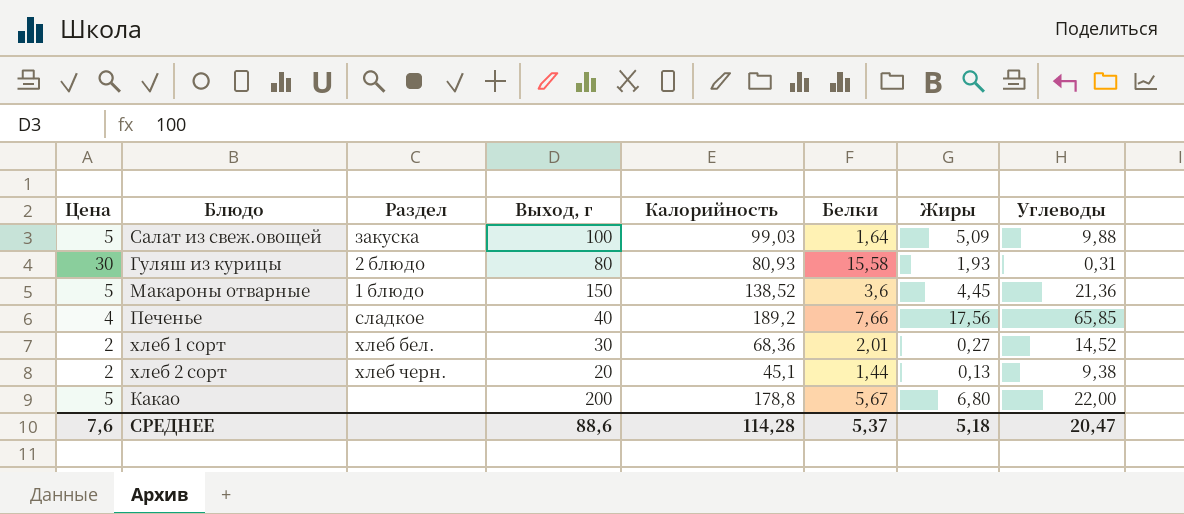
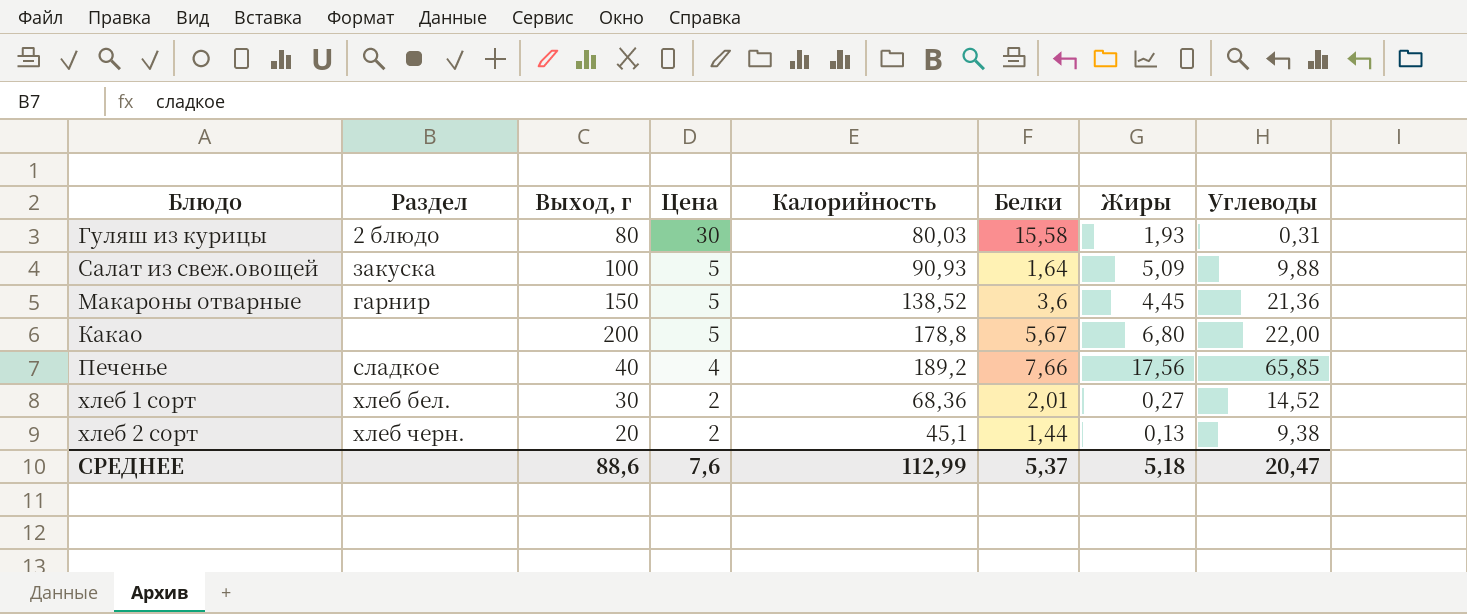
row order: none -> Цена descending
column Цена | position: 1 -> 4
Гуляш из курицы | Калорийность: 80,93 -> 80,03
Салат из свеж.овощей | Калорийность: 99,03 -> 90,93
Макароны отварные | Раздел: 1 блюдо -> гарнир
СРЕДНЕЕ | Калорийность: 114,28 -> 112,99

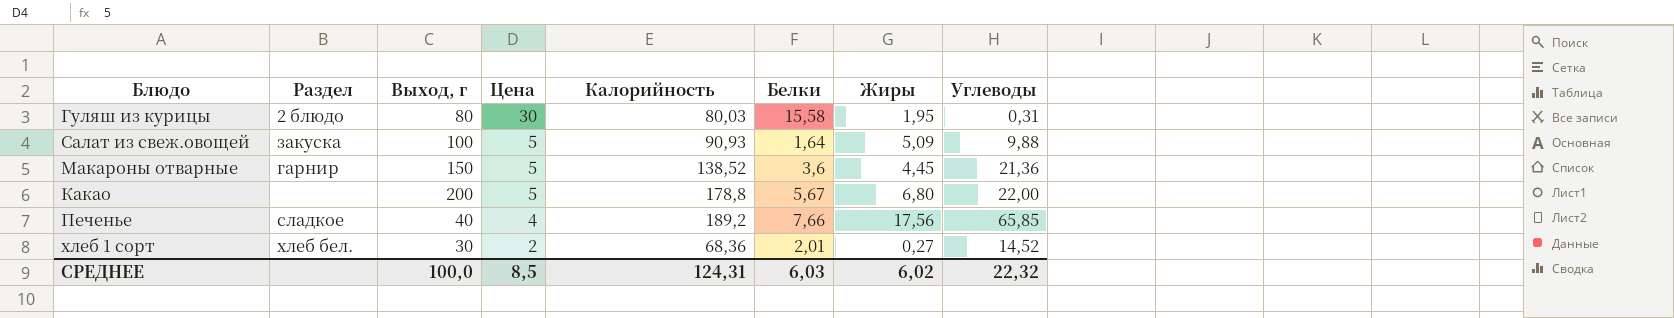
row хлеб 2 сорт: хлеб черн. | 20 | 2 | 45,1 | 1,44 | 0,13 | 9,38 -> none
Гуляш из курицы | Жиры: 1,93 -> 1,95
СРЕДНЕЕ | Выход, г: 88,6 -> 100,0
СРЕДНЕЕ | Цена: 7,6 -> 8,5
СРЕДНЕЕ | Калорийность: 112,99 -> 124,31
СРЕДНЕЕ | Белки: 5,37 -> 6,03
СРЕДНЕЕ | Жиры: 5,18 -> 6,02
СРЕДНЕЕ | Углеводы: 20,47 -> 22,32

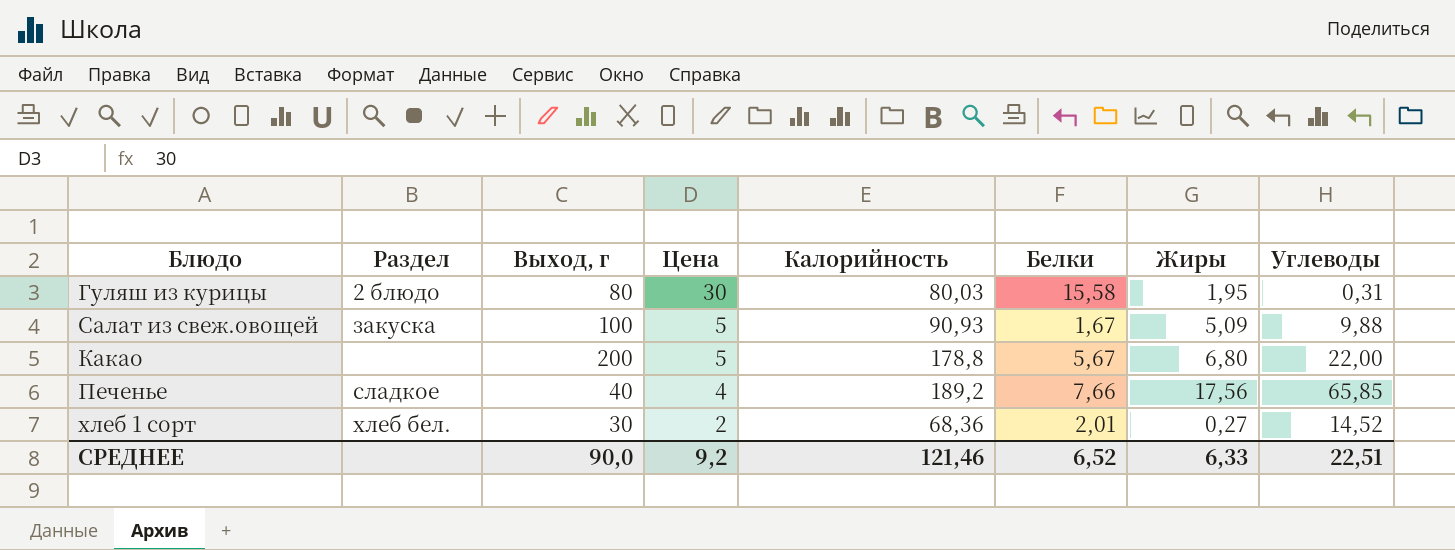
row Макароны отварные: гарнир | 150 | 5 | 138,52 | 3,6 | 4,45 | 21,36 -> none
Салат из свеж.овощей | Белки: 1,64 -> 1,67
СРЕДНЕЕ | Выход, г: 100,0 -> 90,0
СРЕДНЕЕ | Цена: 8,5 -> 9,2
СРЕДНЕЕ | Калорийность: 124,31 -> 121,46
СРЕДНЕЕ | Белки: 6,03 -> 6,52
СРЕДНЕЕ | Жиры: 6,02 -> 6,33
СРЕДНЕЕ | Углеводы: 22,32 -> 22,51

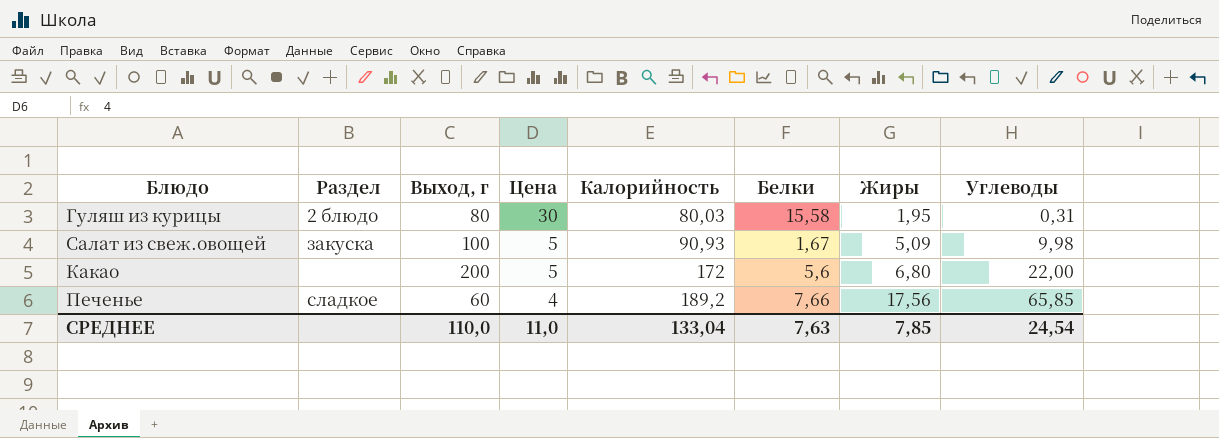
row хлеб 1 сорт: хлеб бел. | 30 | 2 | 68,36 | 2,01 | 0,27 | 14,52 -> none
Салат из свеж.овощей | Углеводы: 9,88 -> 9,98
Какао | Калорийность: 178,8 -> 172
Какао | Белки: 5,67 -> 5,6
Печенье | Выход, г: 40 -> 60
СРЕДНЕЕ | Выход, г: 90,0 -> 110,0
СРЕДНЕЕ | Цена: 9,2 -> 11,0
СРЕДНЕЕ | Калорийность: 121,46 -> 133,04
СРЕДНЕЕ | Белки: 6,52 -> 7,63
СРЕДНЕЕ | Жиры: 6,33 -> 7,85
СРЕДНЕЕ | Углеводы: 22,51 -> 24,54

